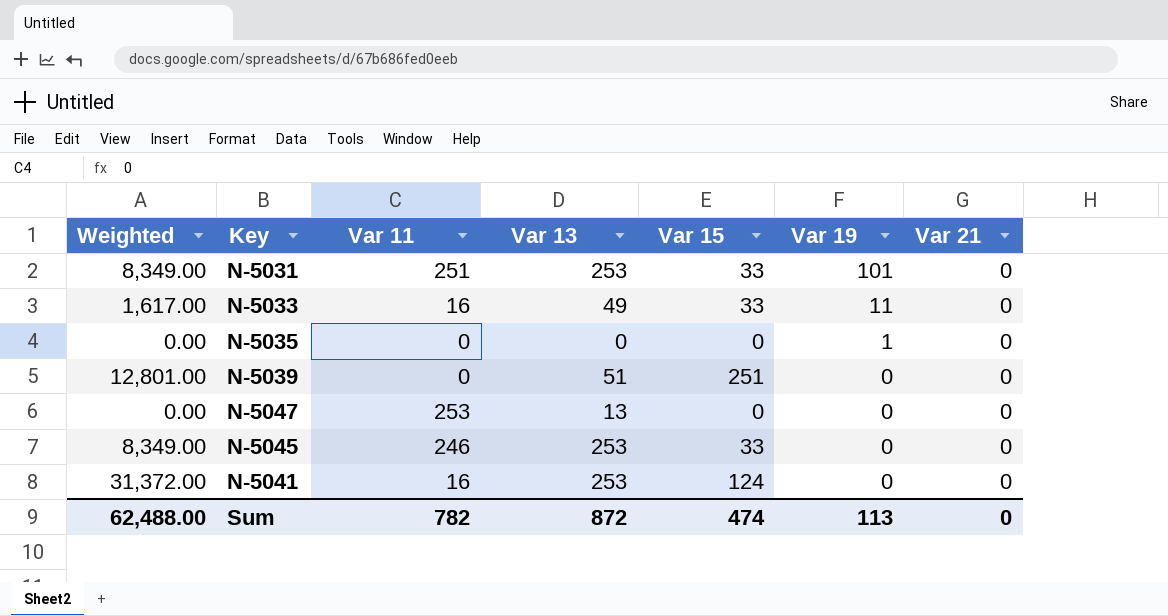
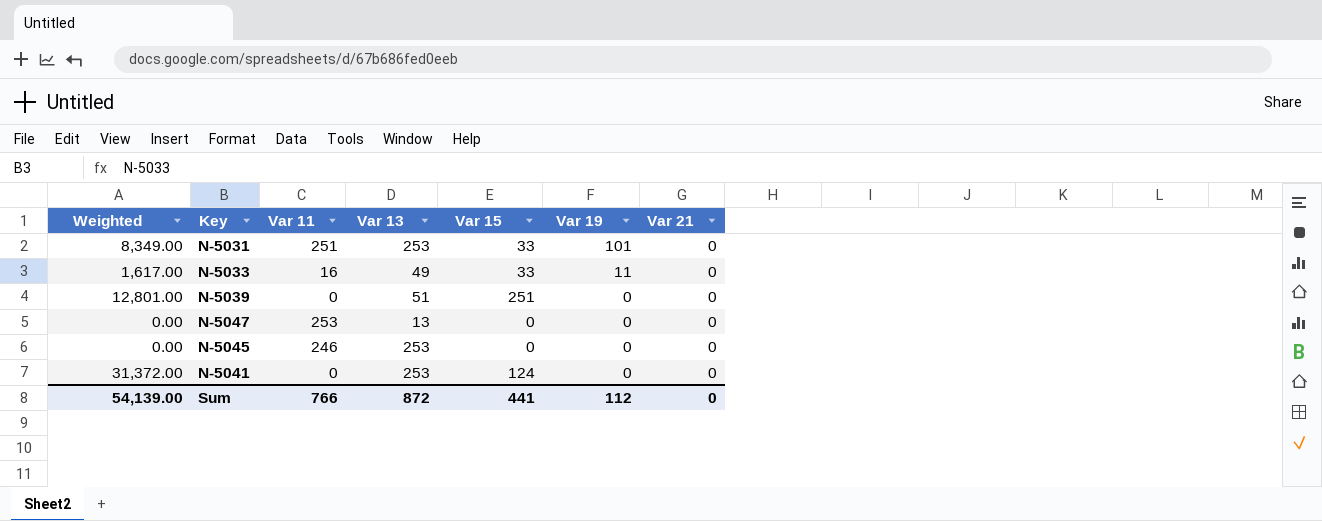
row N-5035: 0.00 | 0 | 0 | 0 | 1 | 0 -> none
N-5045 | Weighted: 8,349.00 -> 0.00
N-5045 | Var 15: 33 -> 0
N-5041 | Var 11: 16 -> 0
Sum | Weighted: 62,488.00 -> 54,139.00
Sum | Var 11: 782 -> 766
Sum | Var 15: 474 -> 441
Sum | Var 19: 113 -> 112

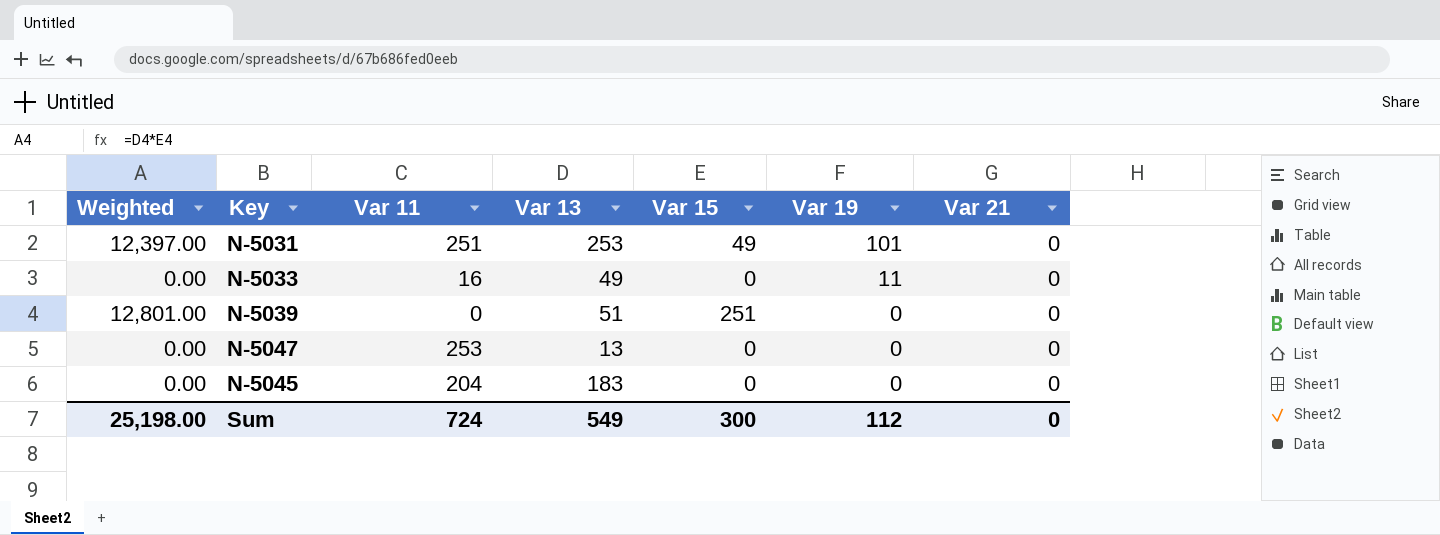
row N-5041: 31,372.00 | 0 | 253 | 124 | 0 | 0 -> none
N-5031 | Weighted: 8,349.00 -> 12,397.00
N-5031 | Var 15: 33 -> 49
N-5033 | Weighted: 1,617.00 -> 0.00
N-5033 | Var 15: 33 -> 0
N-5045 | Var 11: 246 -> 204
N-5045 | Var 13: 253 -> 183
Sum | Weighted: 54,139.00 -> 25,198.00
Sum | Var 11: 766 -> 724
Sum | Var 13: 872 -> 549
Sum | Var 15: 441 -> 300

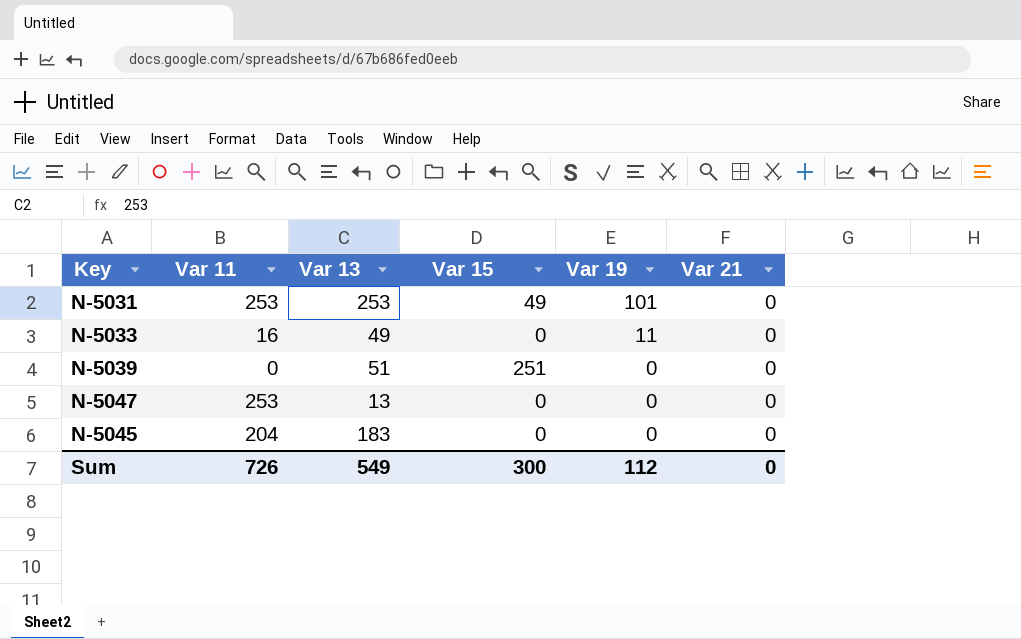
column Weighted | formula: [Var 13] * [Var 15] -> none
N-5031 | Var 11: 251 -> 253
Sum | Var 11: 724 -> 726

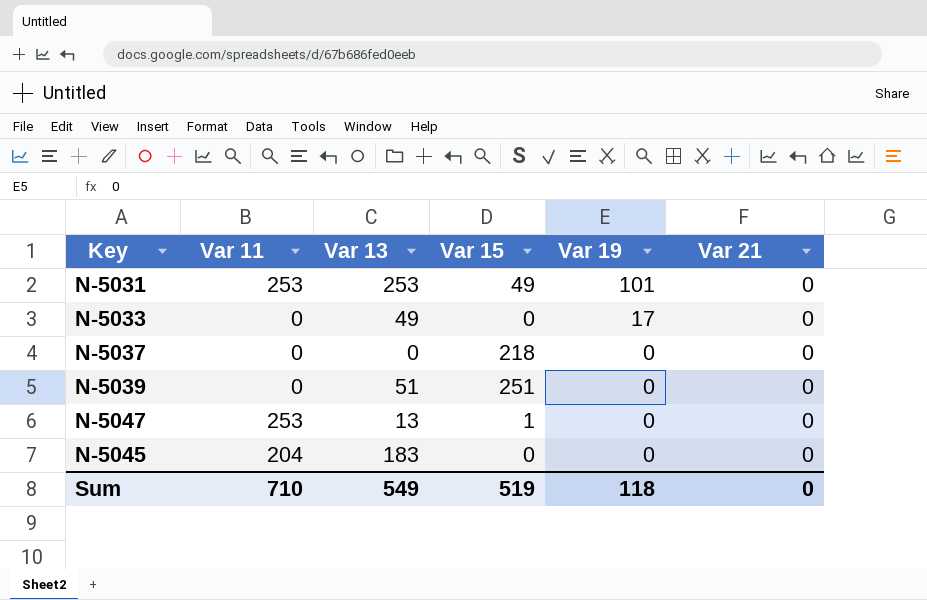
N-5033 | Var 11: 16 -> 0
N-5033 | Var 19: 11 -> 17
row N-5037: none -> 0 | 0 | 218 | 0 | 0
N-5047 | Var 15: 0 -> 1
Sum | Var 11: 726 -> 710
Sum | Var 15: 300 -> 519
Sum | Var 19: 112 -> 118

